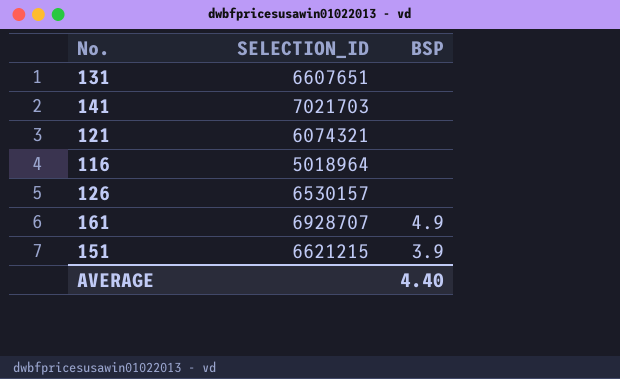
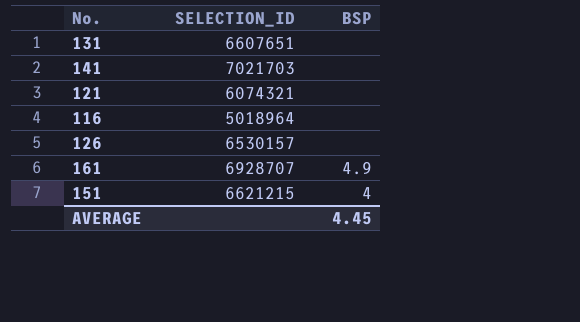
151 | BSP: 3.9 -> 4
AVERAGE | BSP: 4.40 -> 4.45

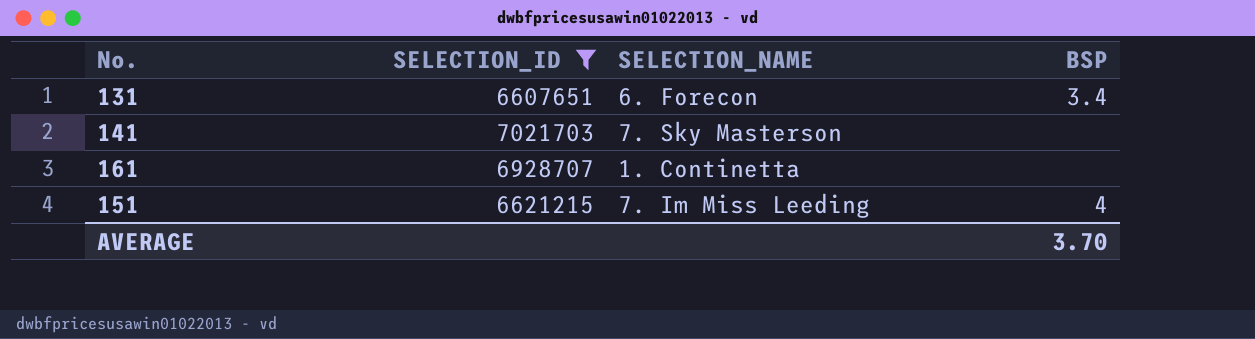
filter: none -> SELECTION_ID >= 6607651
column SELECTION_NAME | position: none -> 3
131 | BSP: none -> 3.4
161 | BSP: 4.9 -> none
AVERAGE | BSP: 4.45 -> 3.70

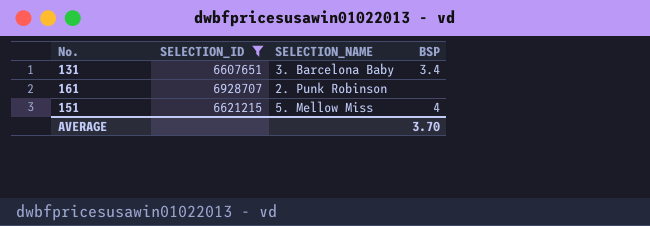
row 141: 7021703 | 7. Sky Masterson | none -> none
131 | SELECTION_NAME: 6. Forecon -> 3. Barcelona Baby
161 | SELECTION_NAME: 1. Continetta -> 2. Punk Robinson
151 | SELECTION_NAME: 7. Im Miss Leeding -> 5. Mellow Miss

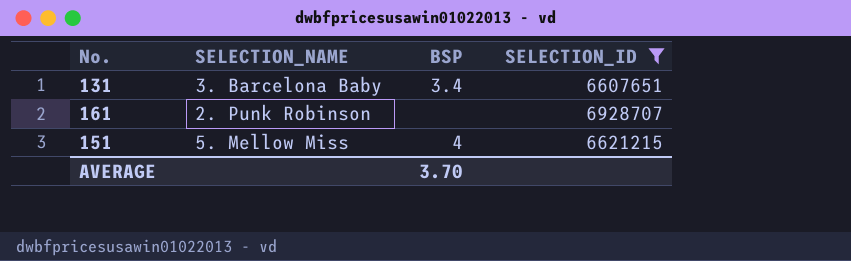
column SELECTION_ID | position: 2 -> 4

